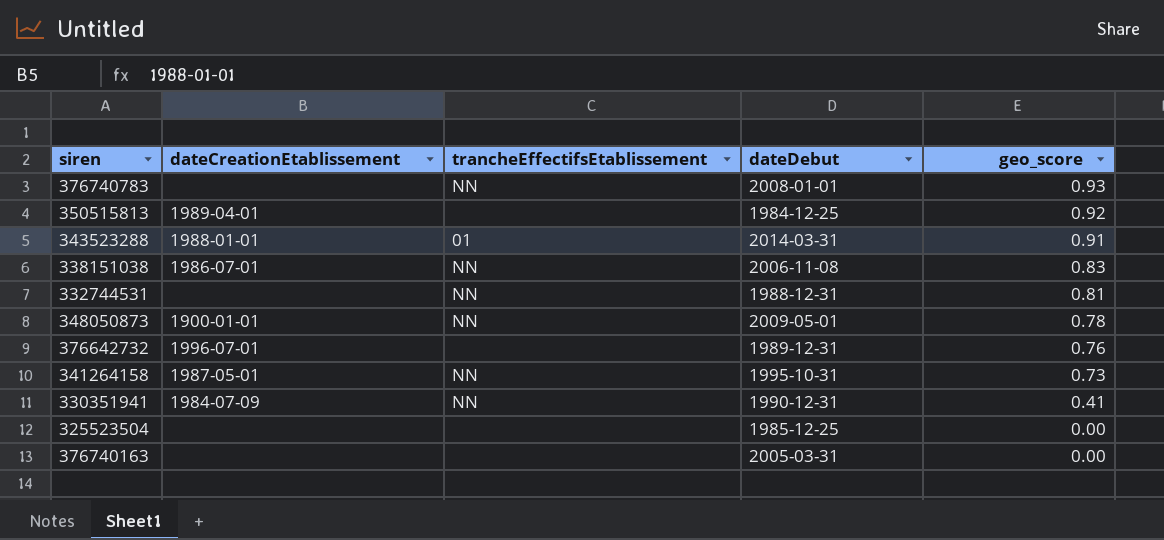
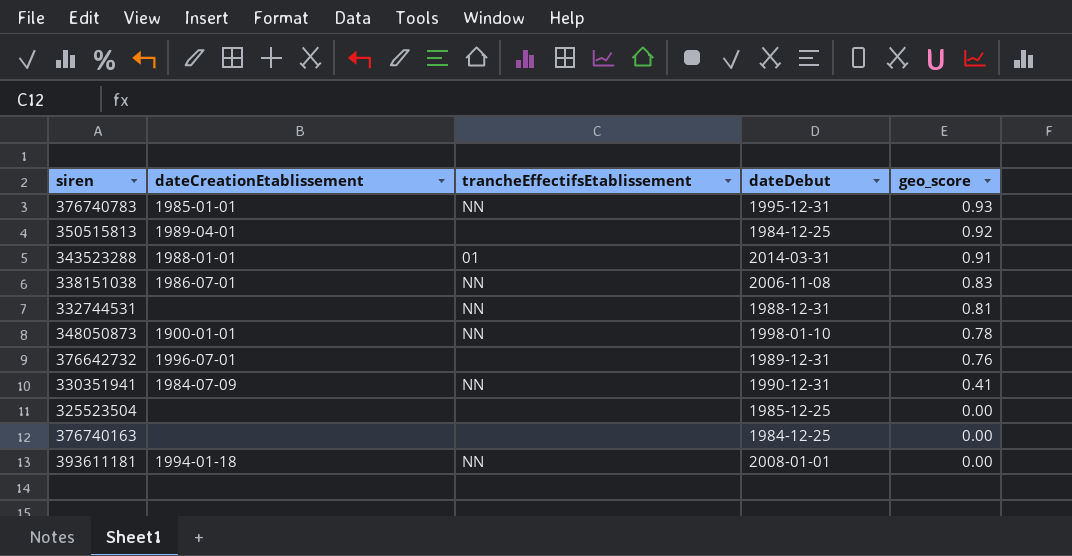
row 341264158: 1987-05-01 | NN | 1995-10-31 | 0.73 -> none
376740783 | dateCreationEtablissement: none -> 1985-01-01
376740783 | dateDebut: 2008-01-01 -> 1995-12-31
348050873 | dateDebut: 2009-05-01 -> 1998-01-10
376740163 | dateDebut: 2005-03-31 -> 1984-12-25
row 393611181: none -> 1994-01-18 | NN | 2008-01-01 | 0.00

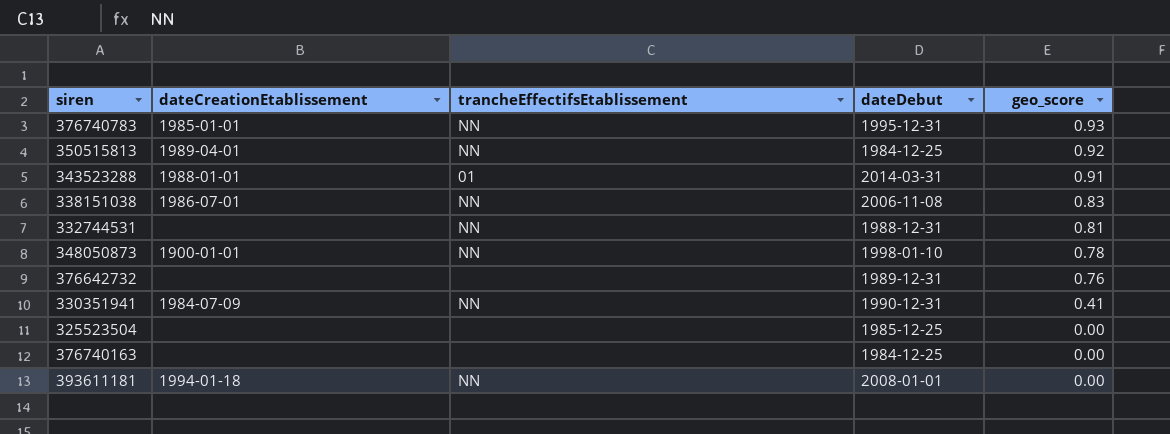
350515813 | trancheEffectifsEtablissement: none -> NN
376642732 | dateCreationEtablissement: 1996-07-01 -> none

